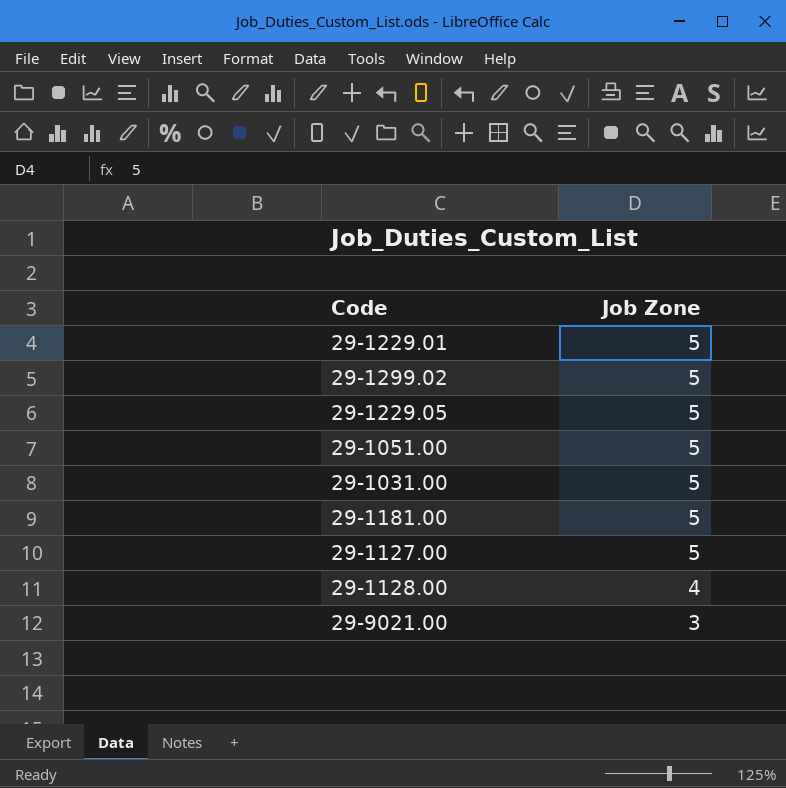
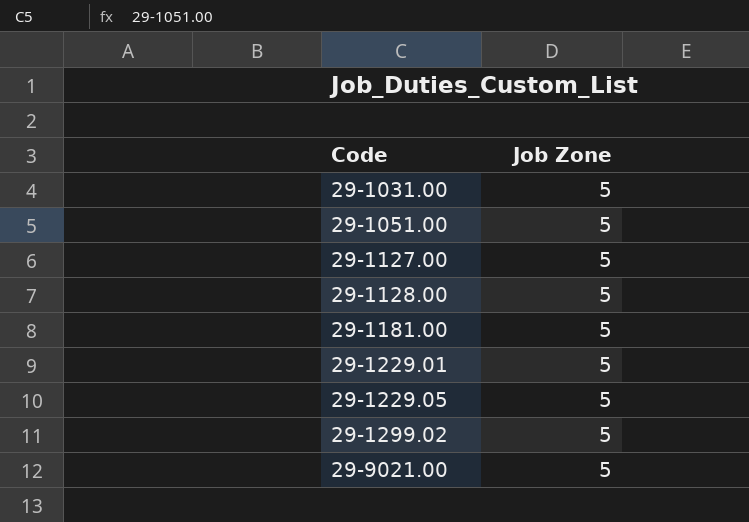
row order: Job Zone descending -> Code ascending
29-1128.00 | Job Zone: 4 -> 5
29-9021.00 | Job Zone: 3 -> 5

